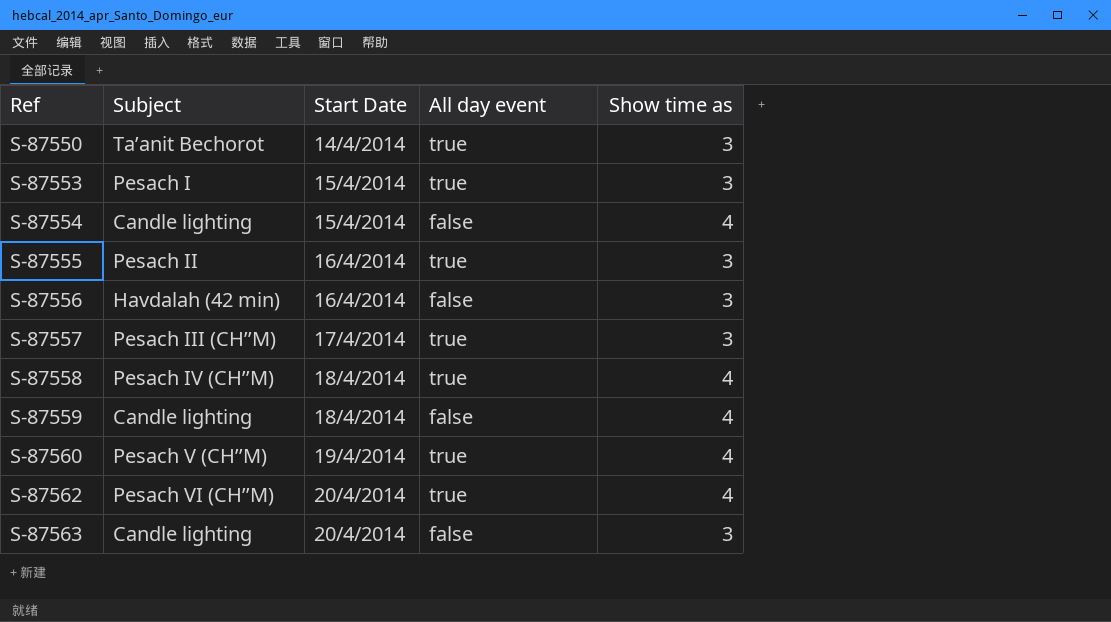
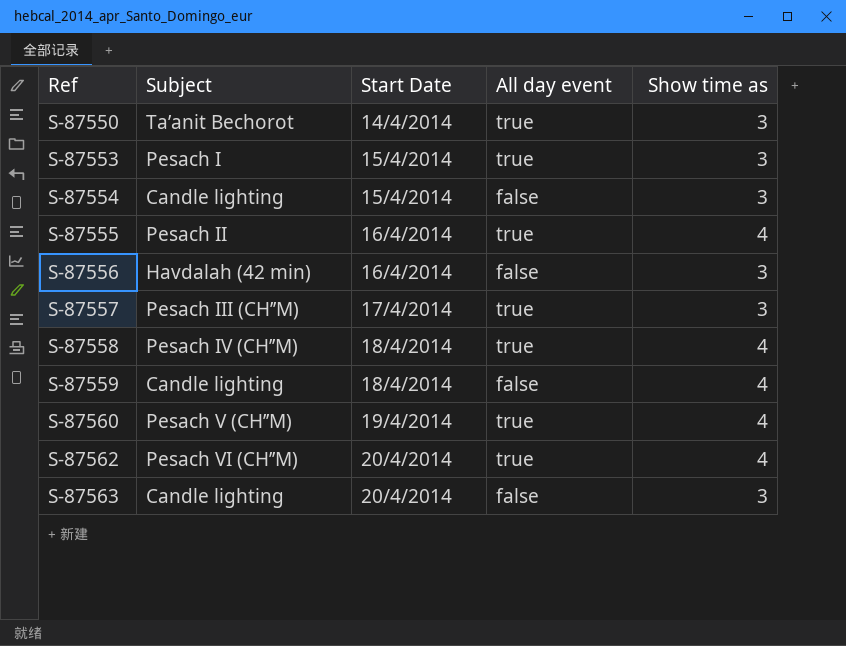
S-87554 | Show time as: 4 -> 3
S-87555 | Show time as: 3 -> 4

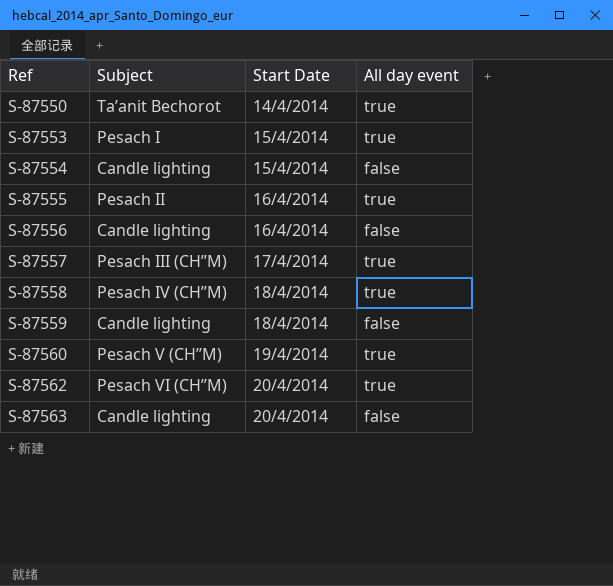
column Show time as | position: 5 -> none
S-87556 | Subject: Havdalah (42 min) -> Candle lighting

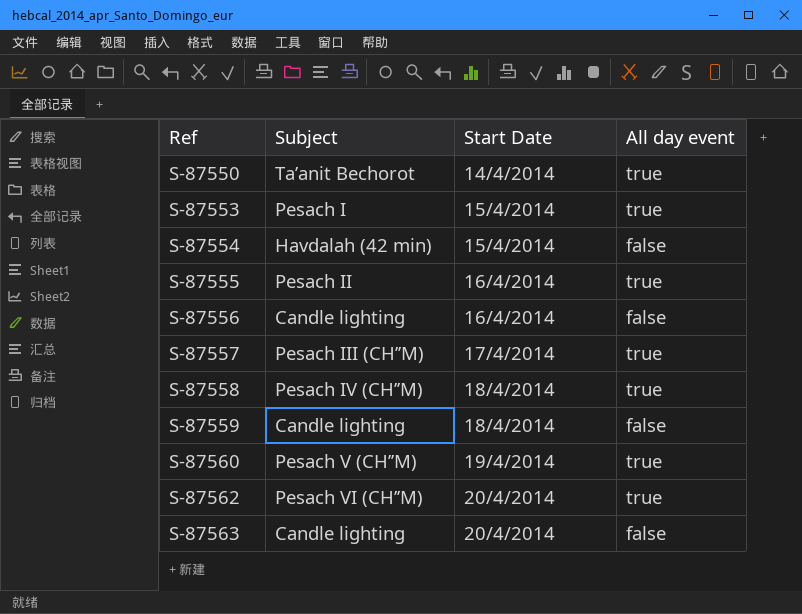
S-87554 | Subject: Candle lighting -> Havdalah (42 min)

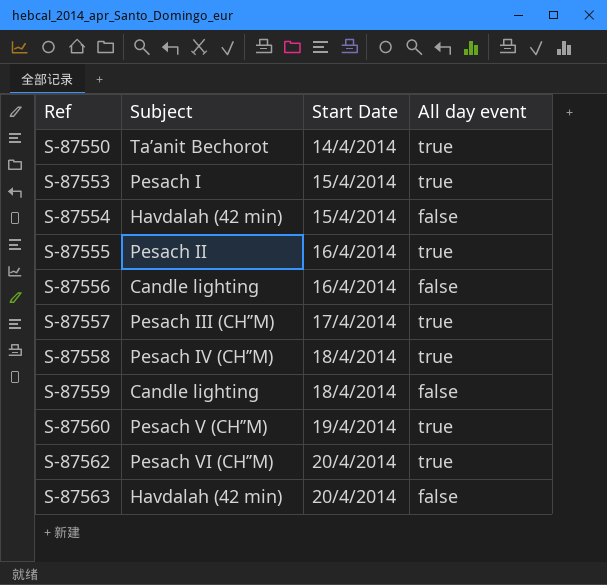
S-87563 | Subject: Candle lighting -> Havdalah (42 min)

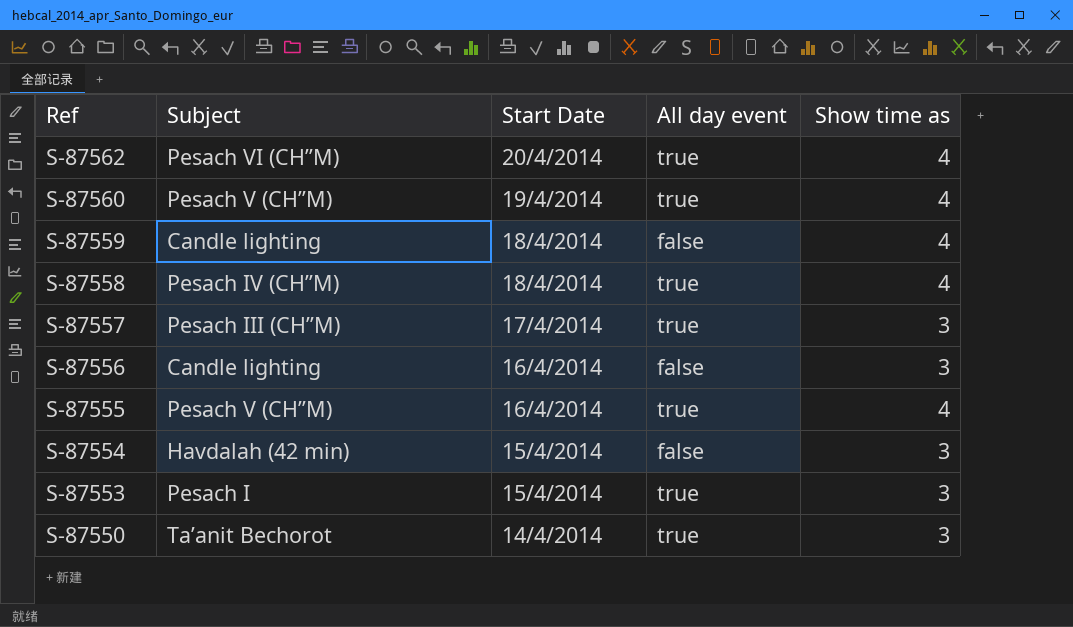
row order: Ref ascending -> Ref descending
column Show time as | position: none -> 5
row S-87563: Havdalah (42 min) | 20/4/2014 | false -> none
S-87555 | Subject: Pesach II -> Pesach V (CH’’M)

